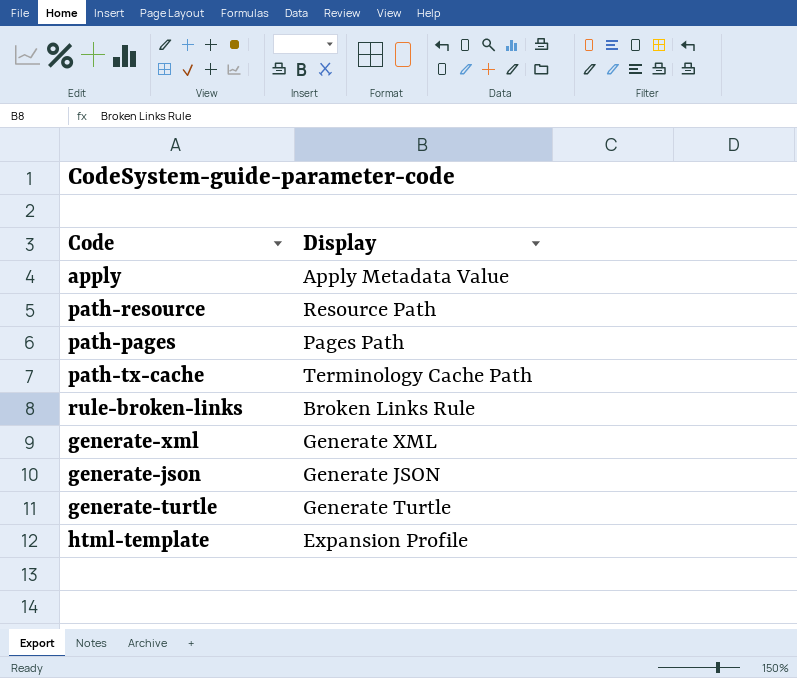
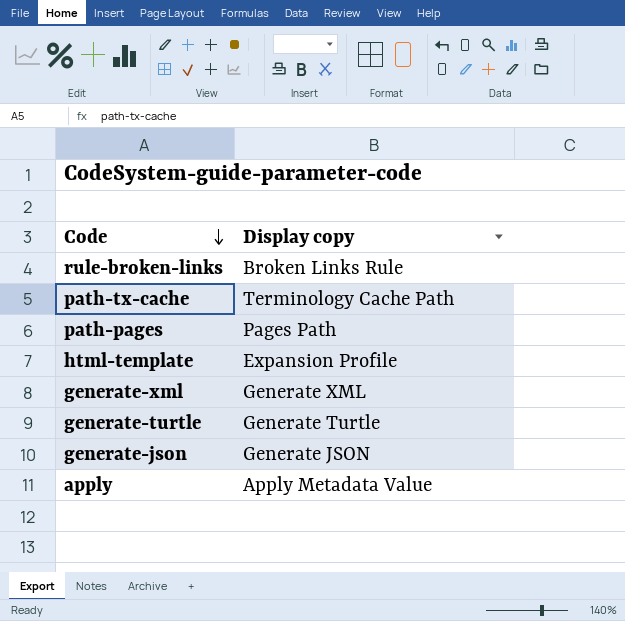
row order: none -> Code descending
column name: Display -> Display copy
row path-resource: Resource Path -> none

